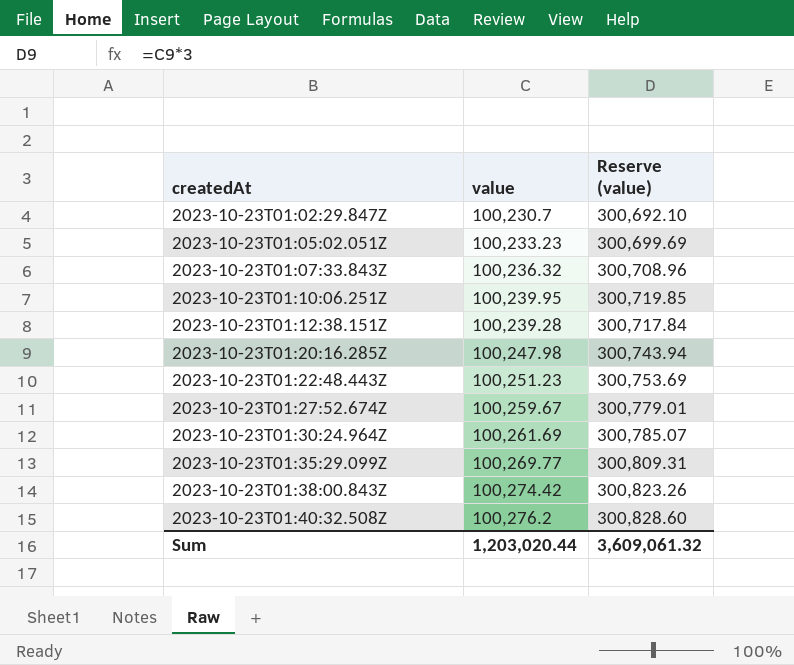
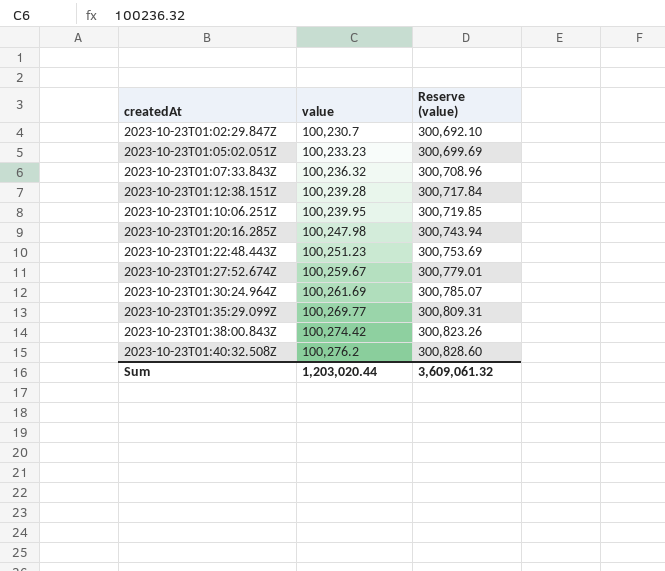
row order: createdAt ascending -> value ascending

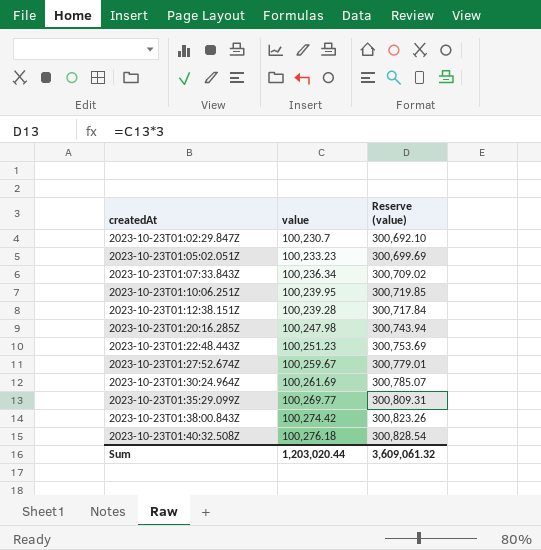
row order: value ascending -> createdAt ascending
2023-10-23T01:07:33.843Z | value: 100,236.32 -> 100,236.34
2023-10-23T01:07:33.843Z | Reserve (value): 300,708.96 -> 300,709.02
2023-10-23T01:40:32.508Z | value: 100,276.2 -> 100,276.18
2023-10-23T01:40:32.508Z | Reserve (value): 300,828.60 -> 300,828.54

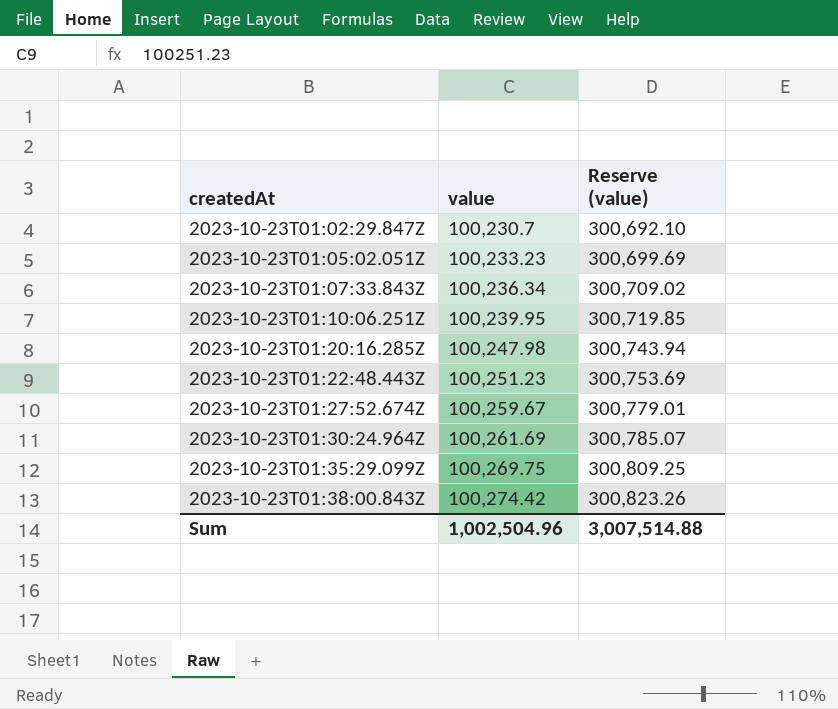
row 2023-10-23T01:12:38.151Z: 100,239.28 | 300,717.84 -> none
row 2023-10-23T01:40:32.508Z: 100,276.18 | 300,828.54 -> none
2023-10-23T01:35:29.099Z | value: 100,269.77 -> 100,269.75
2023-10-23T01:35:29.099Z | Reserve (value): 300,809.31 -> 300,809.25
Sum | value: 1,203,020.44 -> 1,002,504.96
Sum | Reserve (value): 3,609,061.32 -> 3,007,514.88

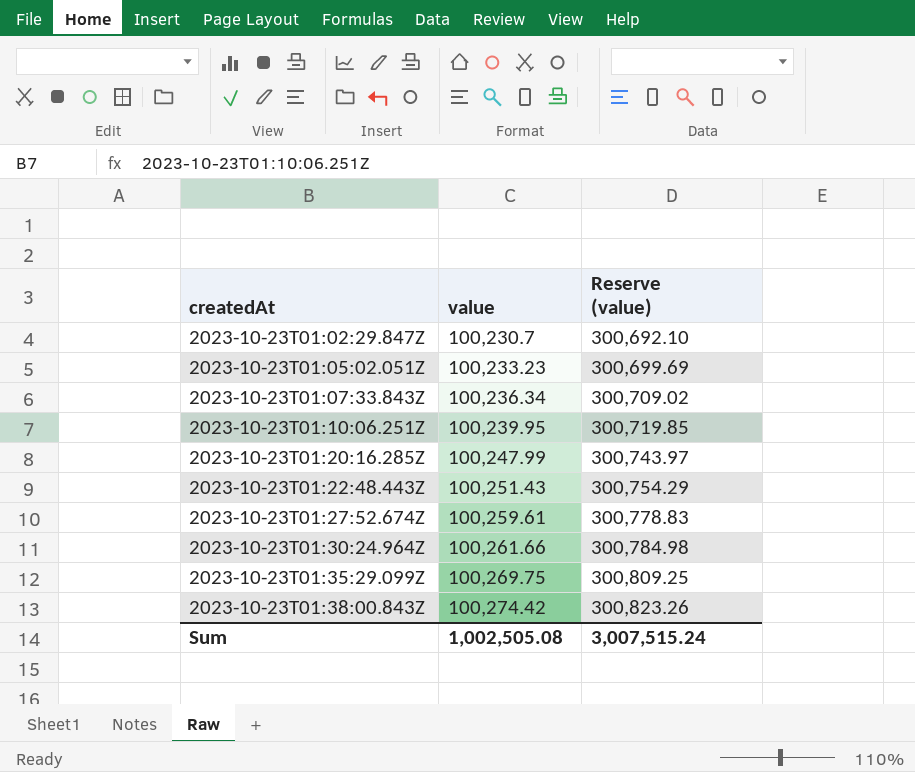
2023-10-23T01:20:16.285Z | value: 100,247.98 -> 100,247.99
2023-10-23T01:20:16.285Z | Reserve (value): 300,743.94 -> 300,743.97
2023-10-23T01:22:48.443Z | value: 100,251.23 -> 100,251.43
2023-10-23T01:22:48.443Z | Reserve (value): 300,753.69 -> 300,754.29
2023-10-23T01:27:52.674Z | value: 100,259.67 -> 100,259.61
2023-10-23T01:27:52.674Z | Reserve (value): 300,779.01 -> 300,778.83
2023-10-23T01:30:24.964Z | value: 100,261.69 -> 100,261.66
2023-10-23T01:30:24.964Z | Reserve (value): 300,785.07 -> 300,784.98
Sum | value: 1,002,504.96 -> 1,002,505.08
Sum | Reserve (value): 3,007,514.88 -> 3,007,515.24

